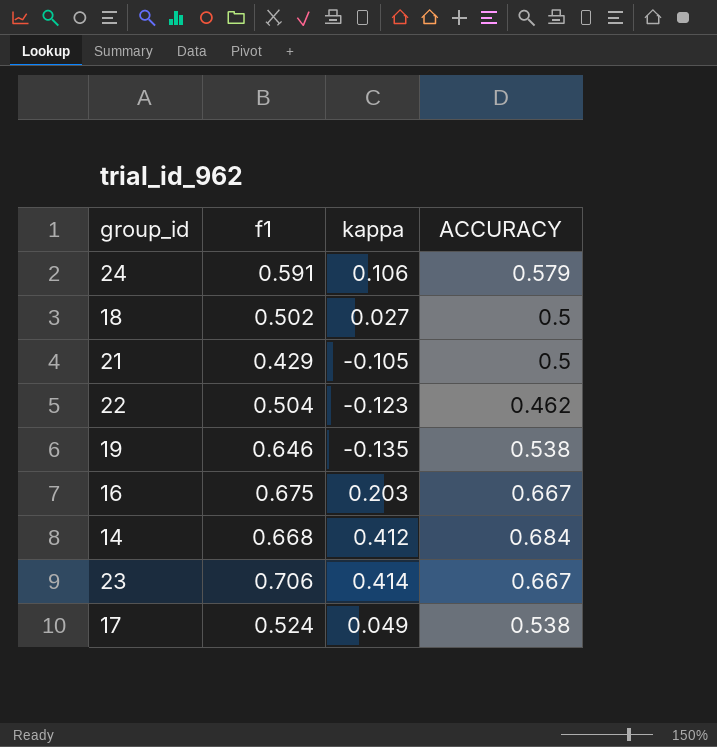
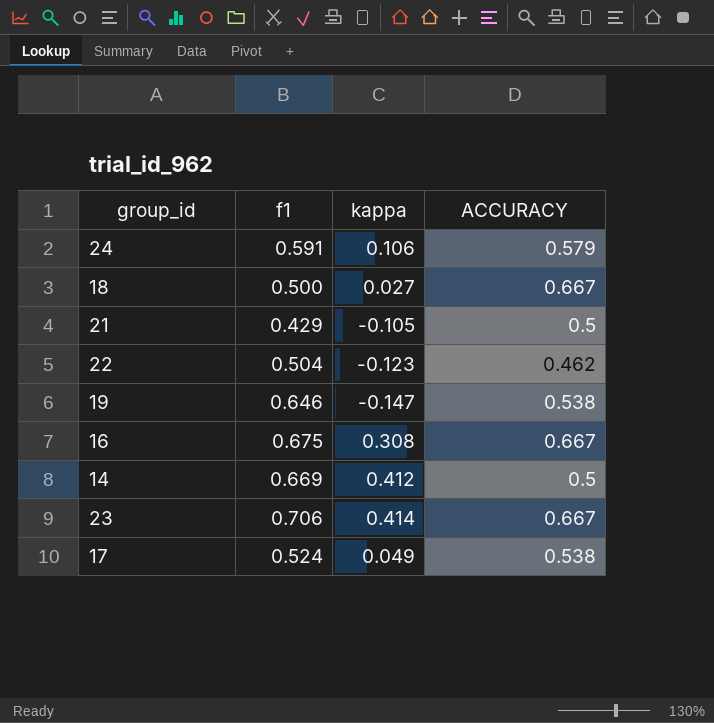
18 | f1: 0.502 -> 0.500
18 | ACCURACY: 0.5 -> 0.667
19 | kappa: -0.135 -> -0.147
16 | kappa: 0.203 -> 0.308
14 | f1: 0.668 -> 0.669
14 | ACCURACY: 0.684 -> 0.5

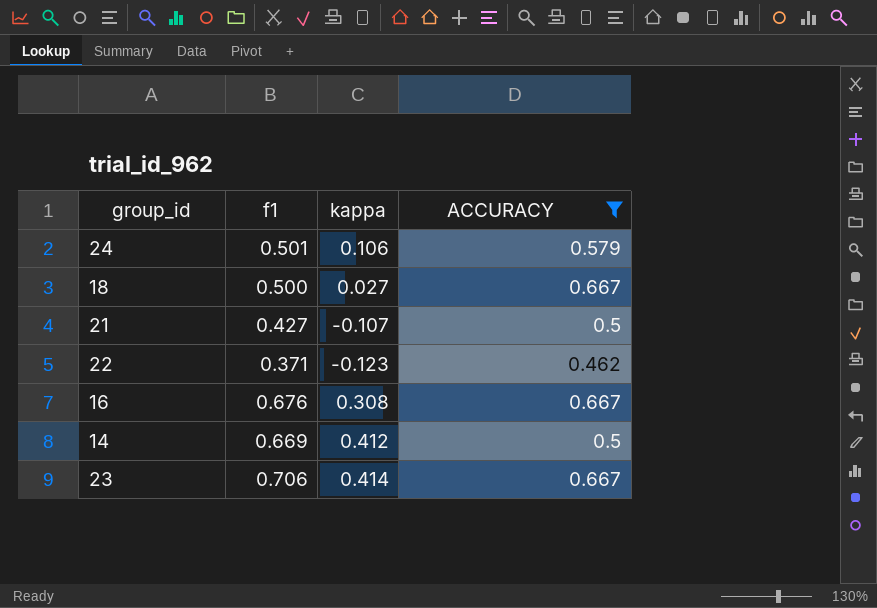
filter: none -> ACCURACY != 0.538
24 | f1: 0.591 -> 0.501
21 | f1: 0.429 -> 0.427
21 | kappa: -0.105 -> -0.107
22 | f1: 0.504 -> 0.371
16 | f1: 0.675 -> 0.676

